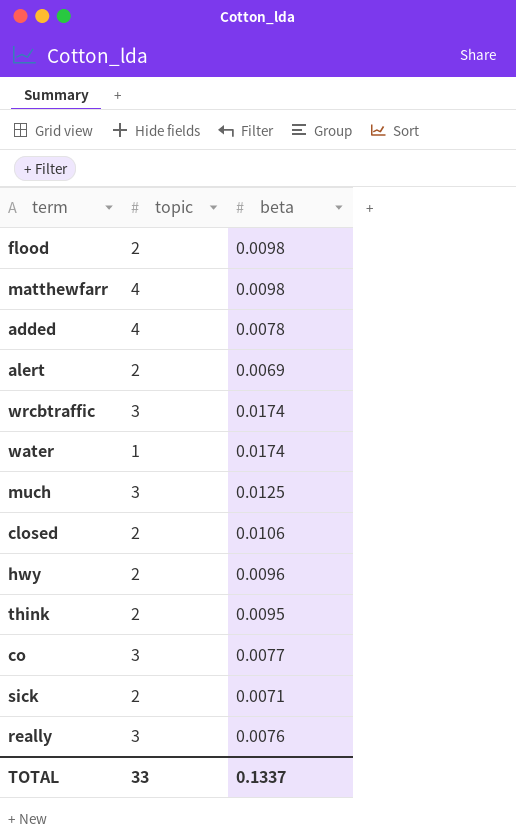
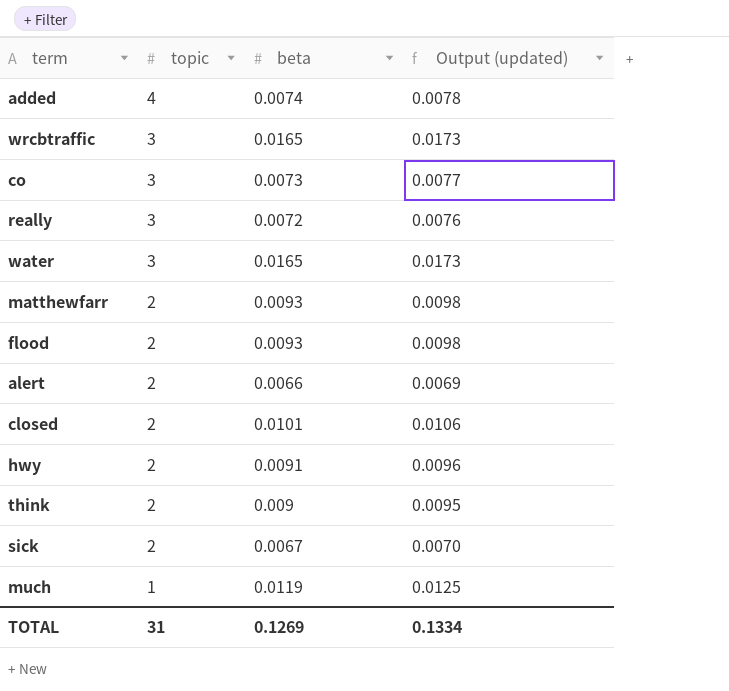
row order: none -> topic descending
column Output (updated) | formula: none -> [beta] * 1.05
added | beta: 0.0078 -> 0.0074
wrcbtraffic | beta: 0.0174 -> 0.0165
co | beta: 0.0077 -> 0.0073
really | beta: 0.0076 -> 0.0072
water | topic: 1 -> 3
water | beta: 0.0174 -> 0.0165
matthewfarr | topic: 4 -> 2
matthewfarr | beta: 0.0098 -> 0.0093
flood | beta: 0.0098 -> 0.0093
alert | beta: 0.0069 -> 0.0066
closed | beta: 0.0106 -> 0.0101
hwy | beta: 0.0096 -> 0.0091
think | beta: 0.0095 -> 0.009
sick | beta: 0.0071 -> 0.0067
much | topic: 3 -> 1
much | beta: 0.0125 -> 0.0119
TOTAL | topic: 33 -> 31
TOTAL | beta: 0.1337 -> 0.1269

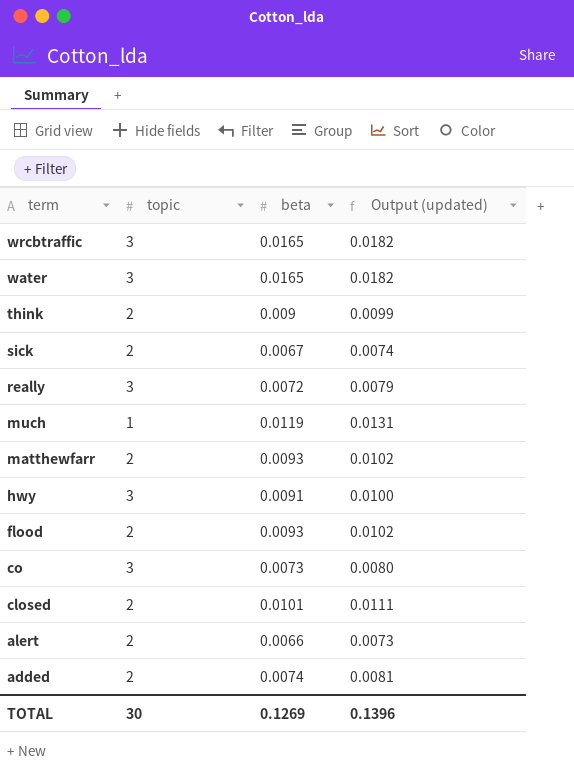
row order: topic descending -> term descending
column Output (updated) | formula: [beta] * 1.05 -> [beta] * 1.1
hwy | topic: 2 -> 3
added | topic: 4 -> 2
TOTAL | topic: 31 -> 30
TOTAL | Output (updated): 0.1334 -> 0.1396

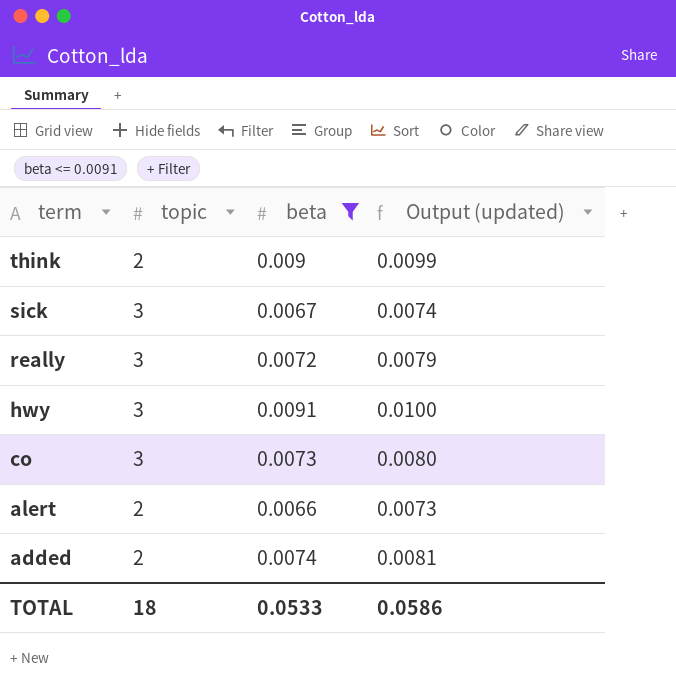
filter: none -> beta <= 0.0091
sick | topic: 2 -> 3
TOTAL | topic: 30 -> 18
TOTAL | beta: 0.1269 -> 0.0533
TOTAL | Output (updated): 0.1396 -> 0.0586

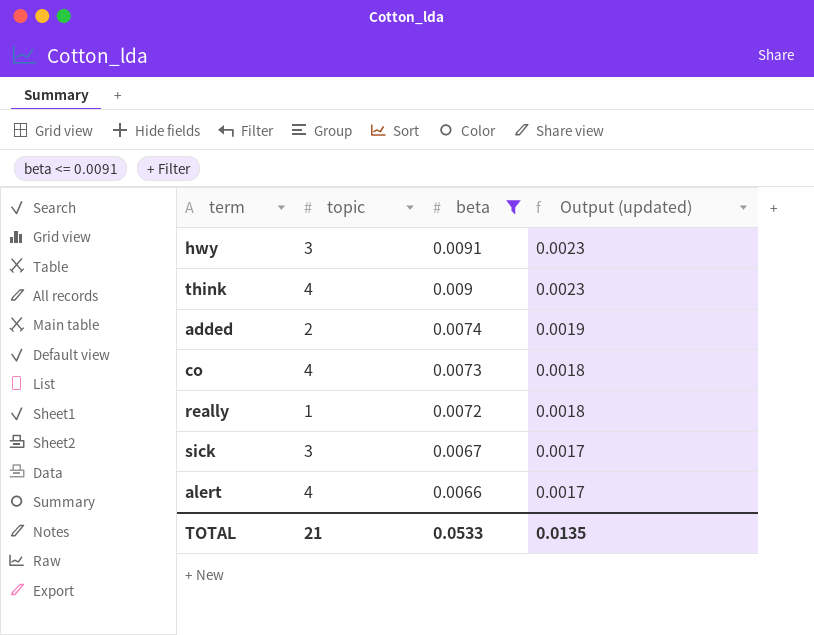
row order: term descending -> beta descending
column Output (updated) | formula: [beta] * 1.1 -> [beta] * 0.25
think | topic: 2 -> 4
co | topic: 3 -> 4
really | topic: 3 -> 1
alert | topic: 2 -> 4
TOTAL | topic: 18 -> 21
TOTAL | Output (updated): 0.0586 -> 0.0135

